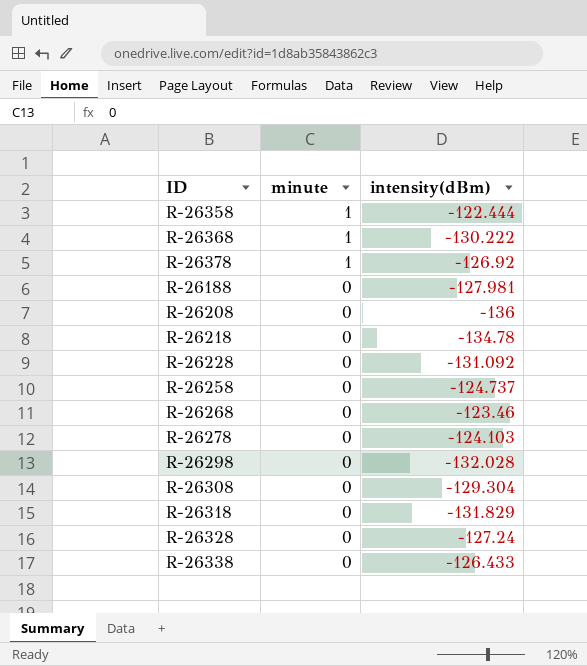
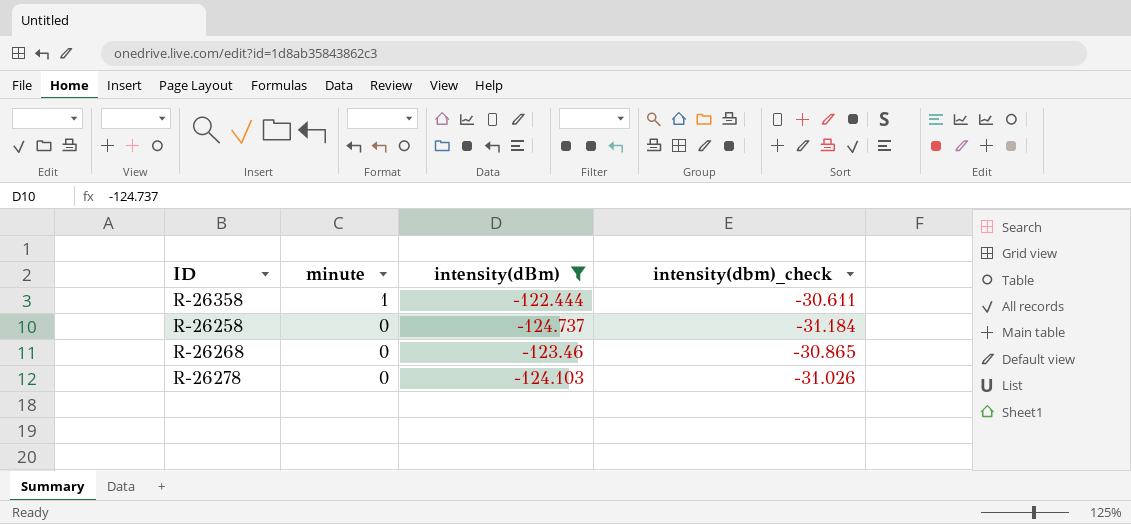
filter: none -> intensity(dBm) >= -124.737
column intensity(dbm)_check | formula: none -> [intensity(dBm)] * 0.25

